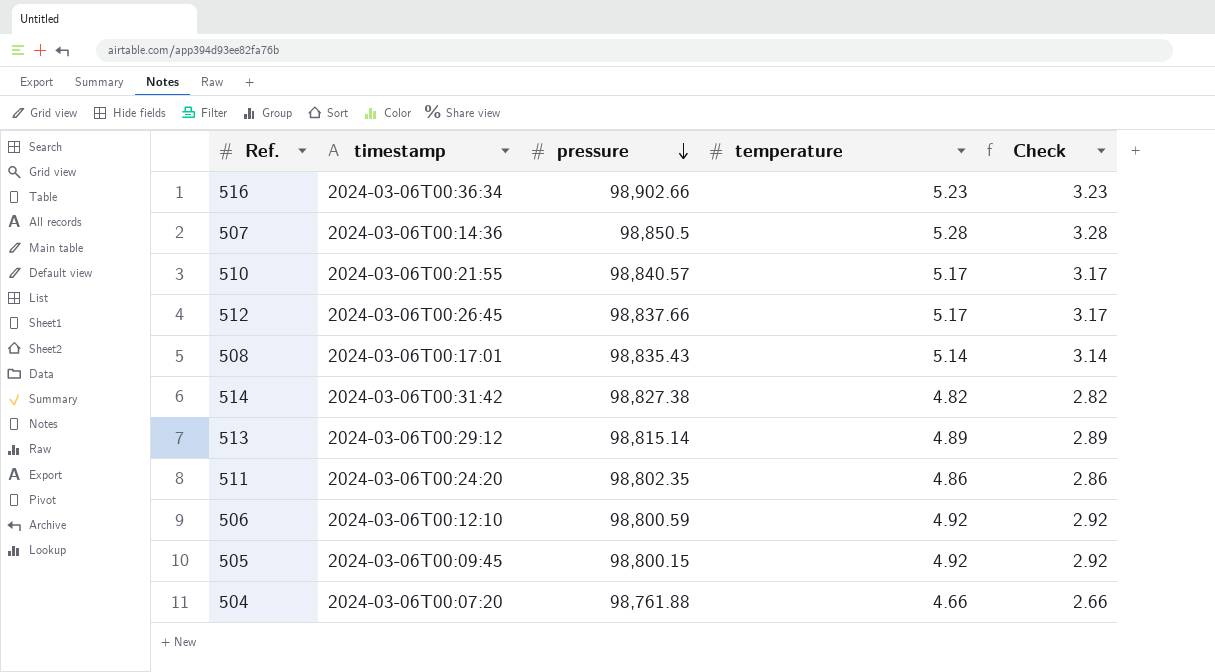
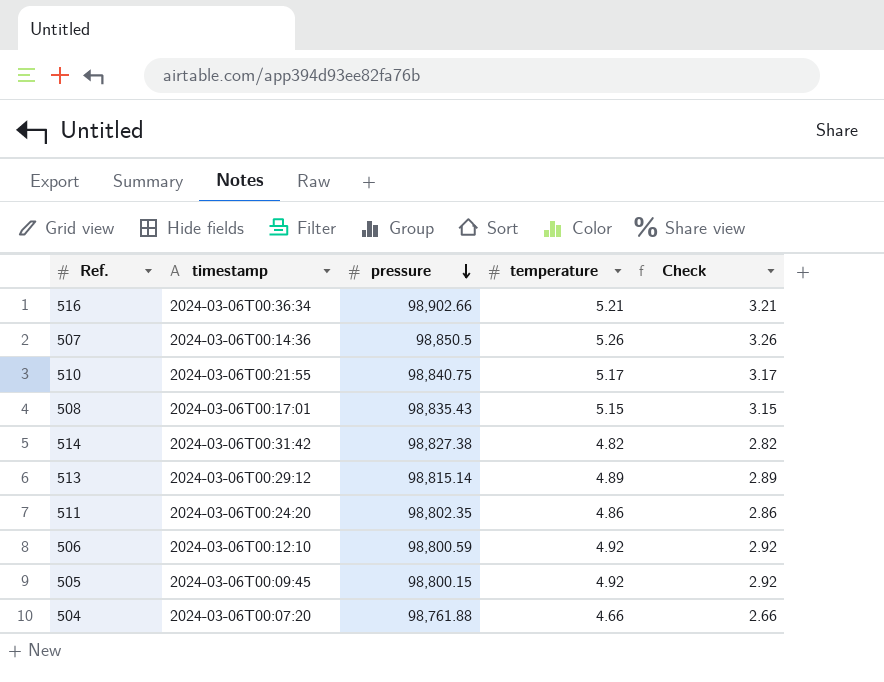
row 512: 2024-03-06T00:26:45 | 98,837.66 | 5.17 | 3.17 -> none
516 | temperature: 5.23 -> 5.21
516 | Check: 3.23 -> 3.21
507 | temperature: 5.28 -> 5.26
507 | Check: 3.28 -> 3.26
510 | pressure: 98,840.57 -> 98,840.75
508 | temperature: 5.14 -> 5.15
508 | Check: 3.14 -> 3.15

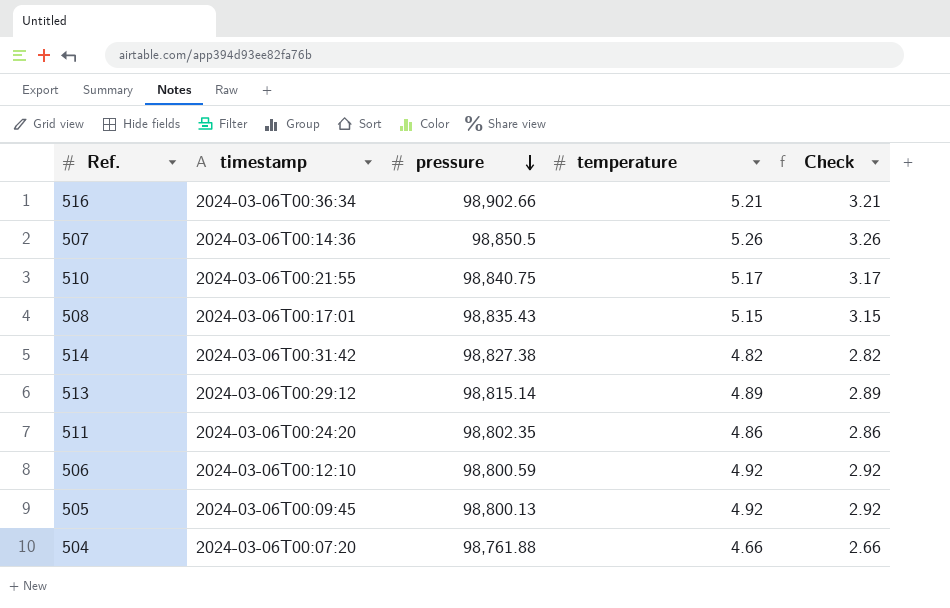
505 | pressure: 98,800.15 -> 98,800.13

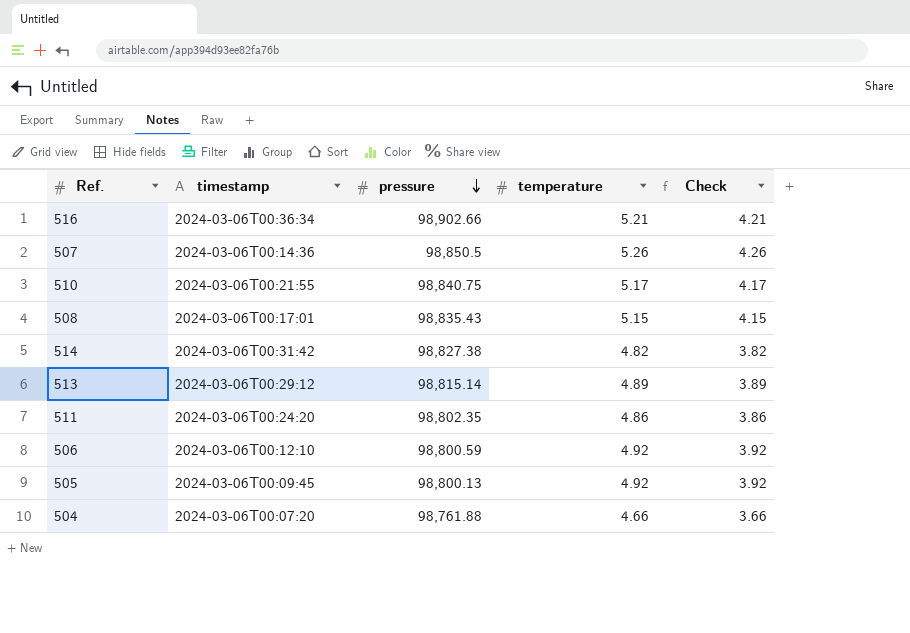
column Check | formula: [temperature] - 2 -> [temperature] - 1

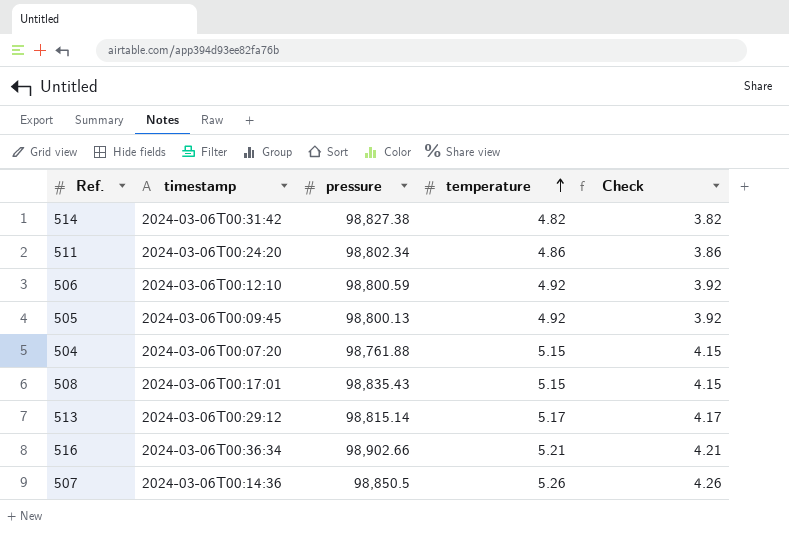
row order: pressure descending -> temperature ascending
row 510: 2024-03-06T00:21:55 | 98,840.75 | 5.17 | 4.17 -> none
511 | pressure: 98,802.35 -> 98,802.34
504 | temperature: 4.66 -> 5.15
504 | Check: 3.66 -> 4.15
513 | temperature: 4.89 -> 5.17
513 | Check: 3.89 -> 4.17

